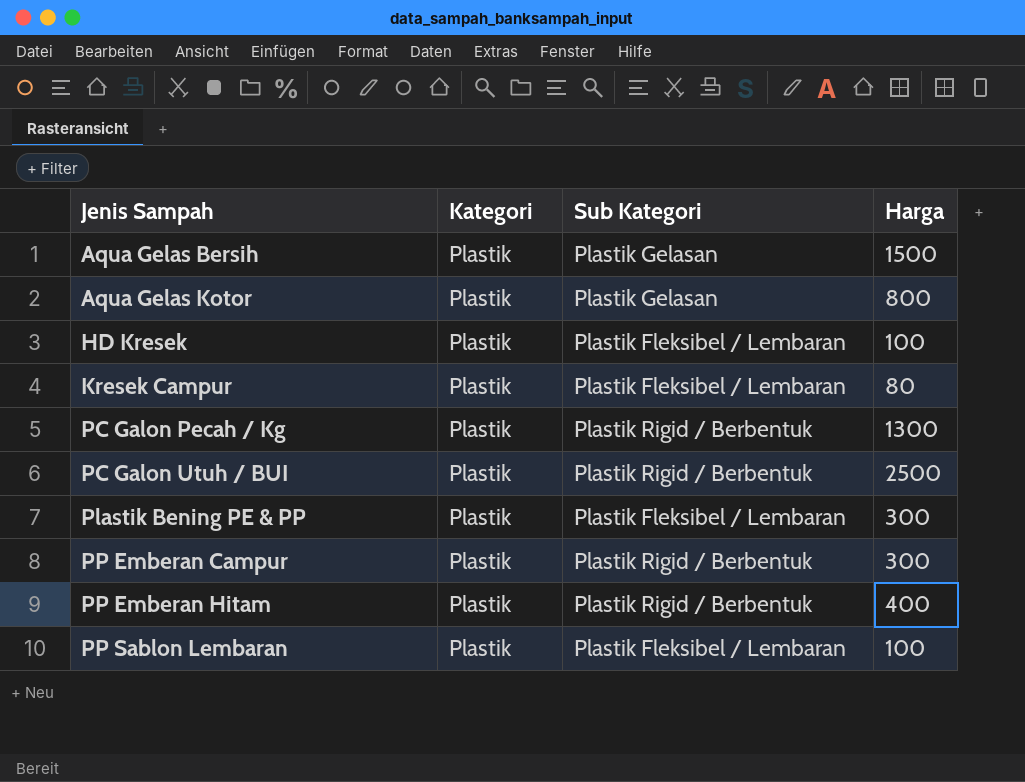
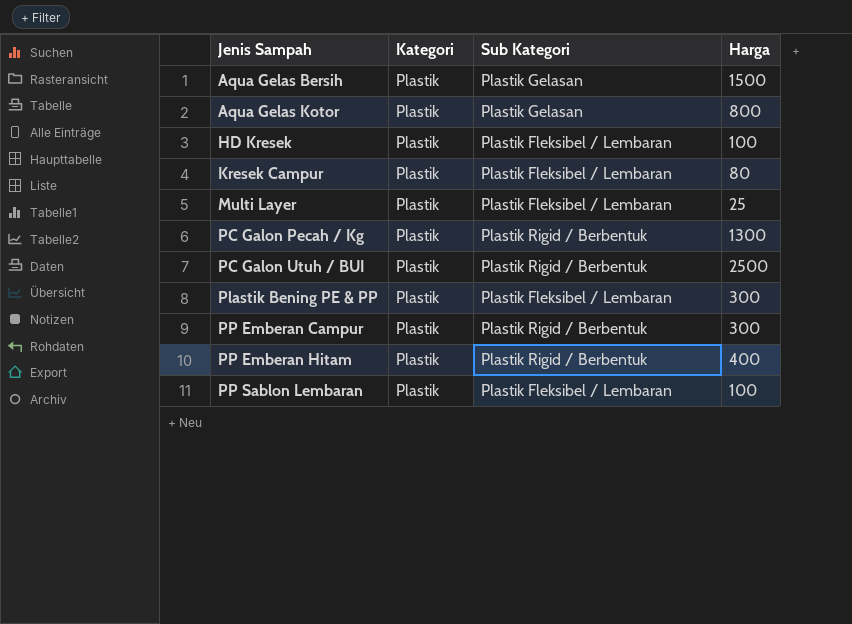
row Multi Layer: none -> Plastik | Plastik Fleksibel / Lembaran | 25

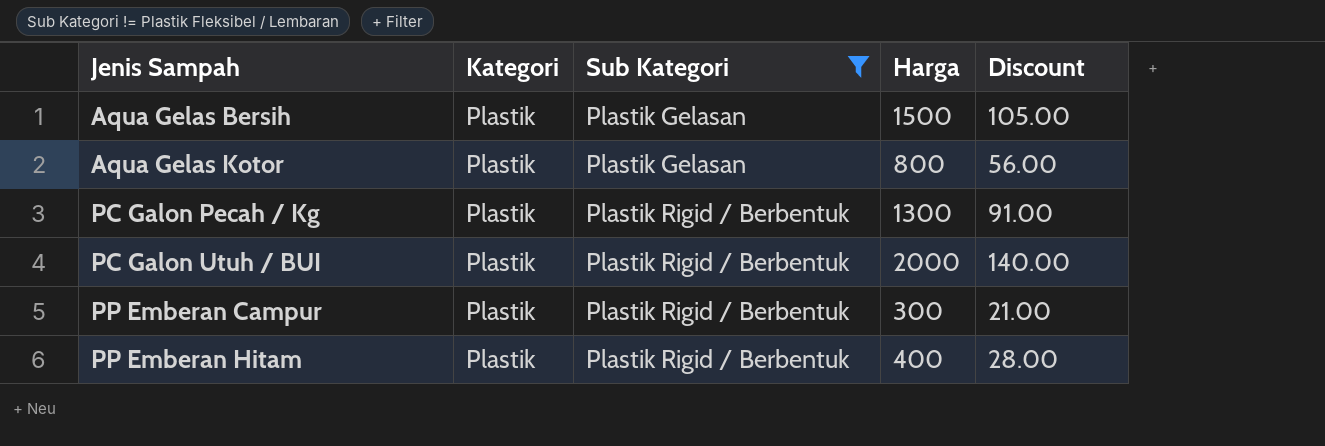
filter: none -> Sub Kategori != Plastik Fleksibel / Lembaran
column Discount | formula: none -> [Harga] * 0.07
PC Galon Utuh / BUI | Harga: 2500 -> 2000

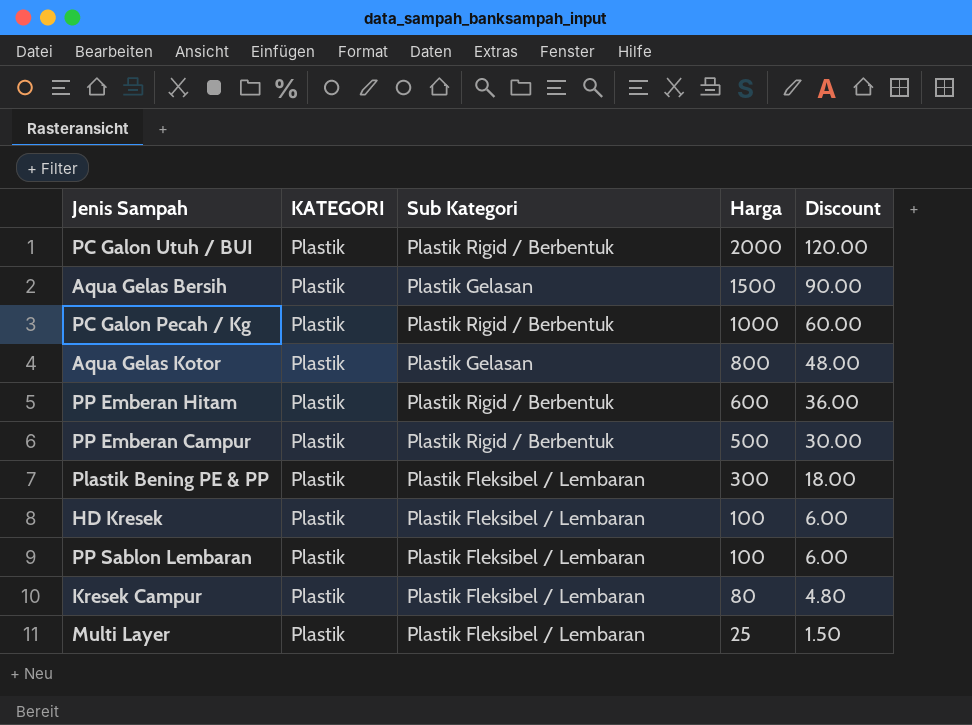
filter: Sub Kategori != Plastik Fleksibel / Lembaran -> none
row order: Jenis Sampah ascending -> Harga descending
column name: Kategori -> KATEGORI
column Discount | formula: [Harga] * 0.07 -> [Harga] * 0.06
PC Galon Pecah / Kg | Harga: 1300 -> 1000
PP Emberan Hitam | Harga: 400 -> 600
PP Emberan Campur | Harga: 300 -> 500

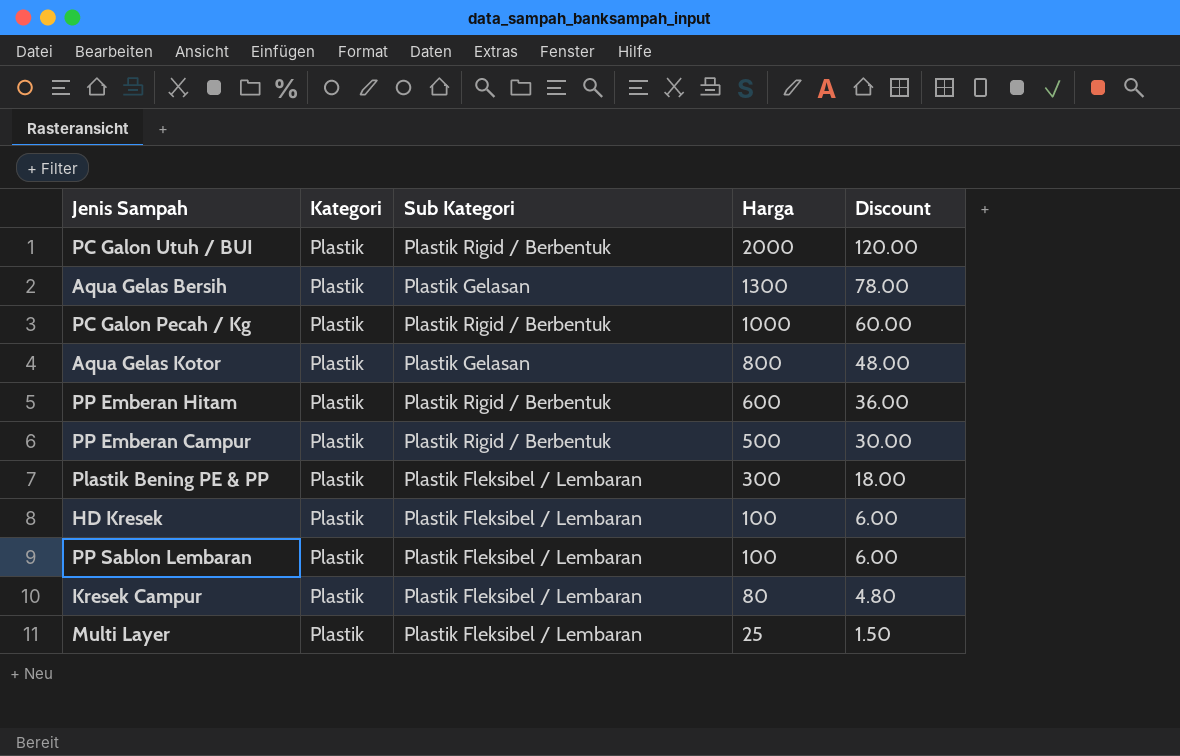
column name: KATEGORI -> Kategori
Aqua Gelas Bersih | Harga: 1500 -> 1300
Aqua Gelas Bersih | Discount: 90.00 -> 78.00

